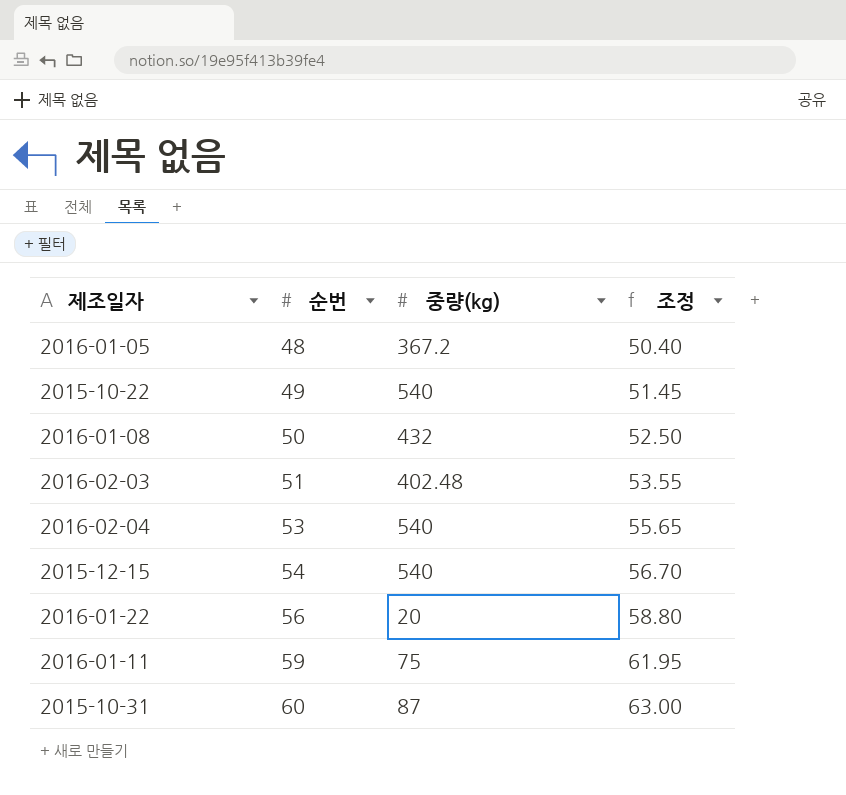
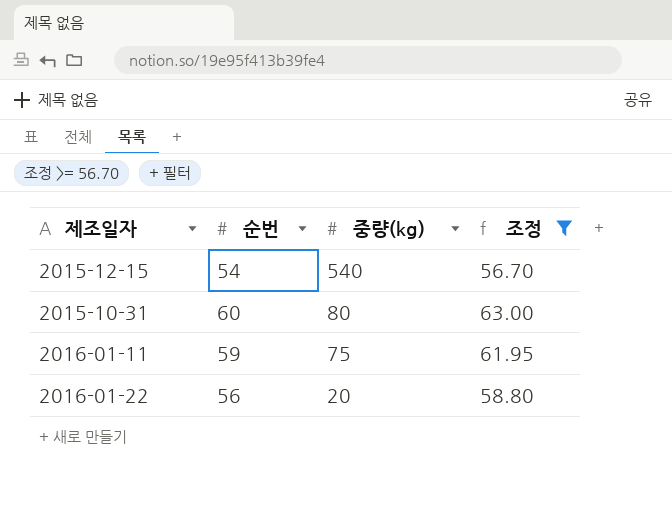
filter: none -> 조정 >= 56.70
row order: 순번 ascending -> 중량(kg) descending
2015-10-31 | 중량(kg): 87 -> 80

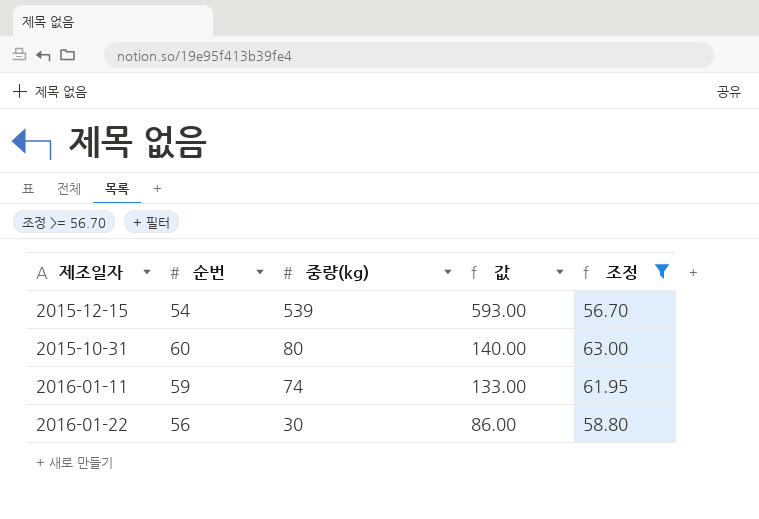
column 값 | formula: none -> [순번] + [중량(kg)]
2015-12-15 | 중량(kg): 540 -> 539
2016-01-11 | 중량(kg): 75 -> 74
2016-01-22 | 중량(kg): 20 -> 30

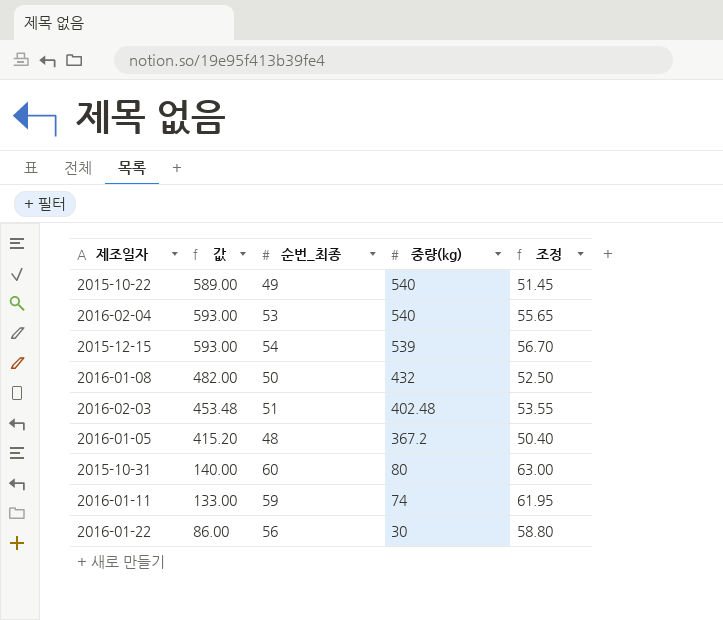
filter: 조정 >= 56.70 -> none
column 값 | position: 4 -> 2
column name: 순번 -> 순번_최종

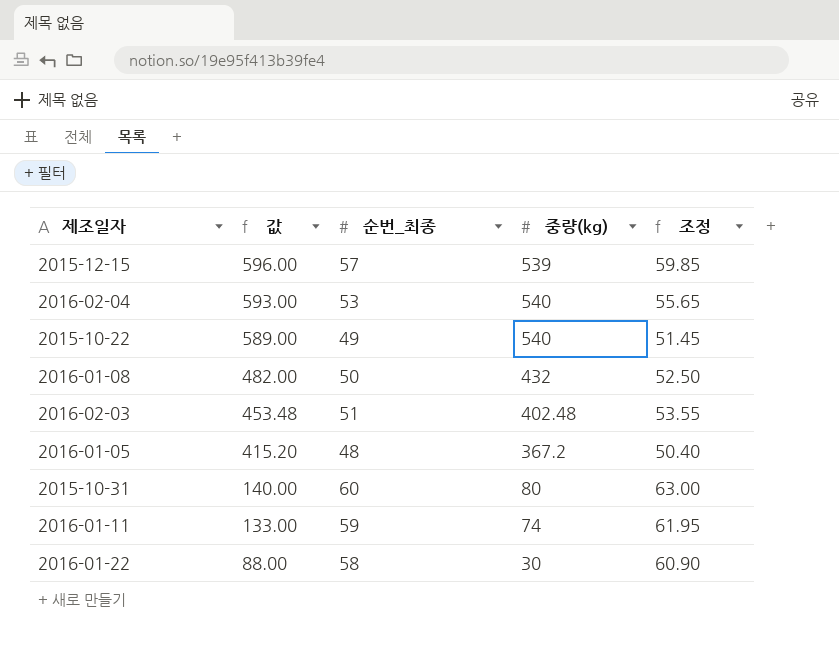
row order: 중량(kg) descending -> 값 descending
2015-12-15 | 값: 593.00 -> 596.00
2015-12-15 | 순번_최종: 54 -> 57
2015-12-15 | 조정: 56.70 -> 59.85
2016-01-22 | 값: 86.00 -> 88.00
2016-01-22 | 순번_최종: 56 -> 58
2016-01-22 | 조정: 58.80 -> 60.90

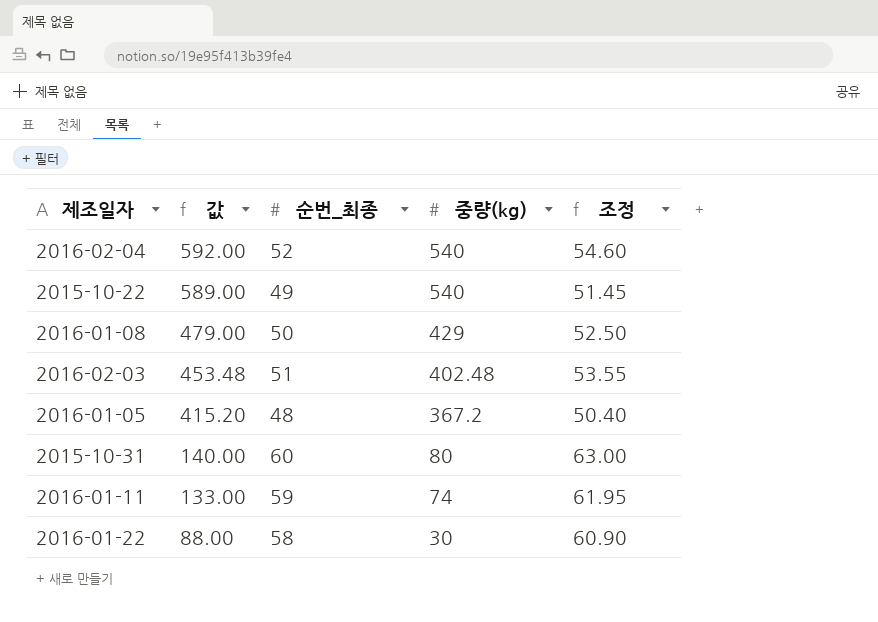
row 2015-12-15: 596.00 | 57 | 539 | 59.85 -> none
2016-02-04 | 값: 593.00 -> 592.00
2016-02-04 | 순번_최종: 53 -> 52
2016-02-04 | 조정: 55.65 -> 54.60
2016-01-08 | 값: 482.00 -> 479.00
2016-01-08 | 중량(kg): 432 -> 429

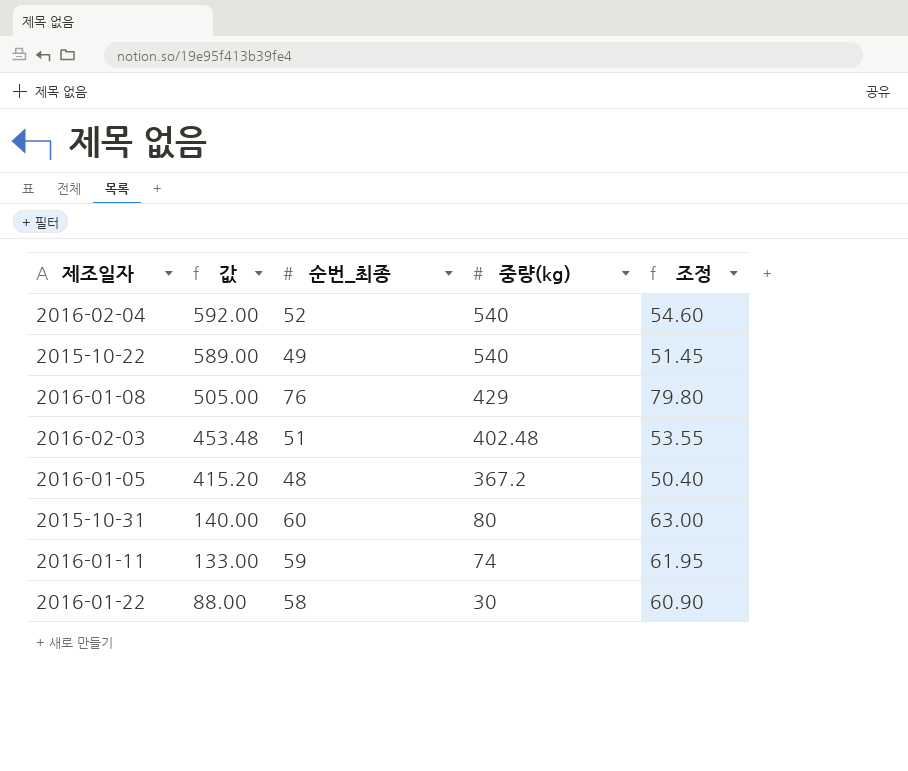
2016-01-08 | 값: 479.00 -> 505.00
2016-01-08 | 순번_최종: 50 -> 76
2016-01-08 | 조정: 52.50 -> 79.80

